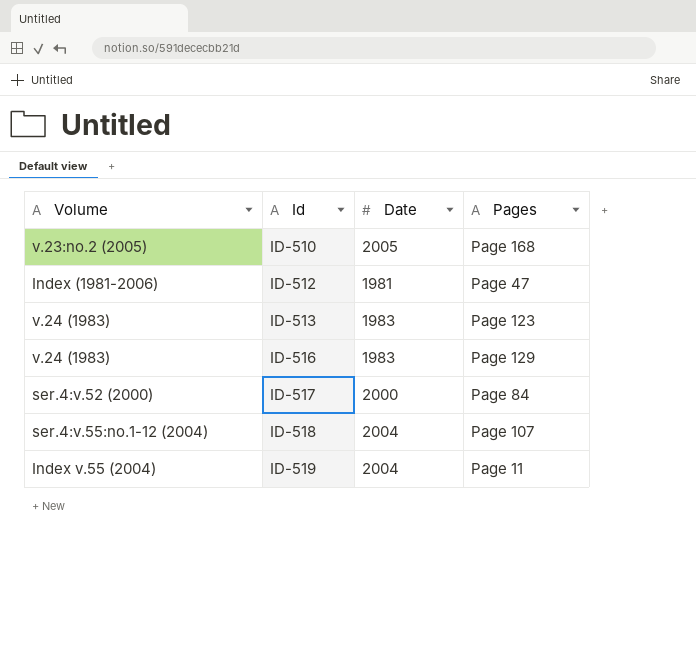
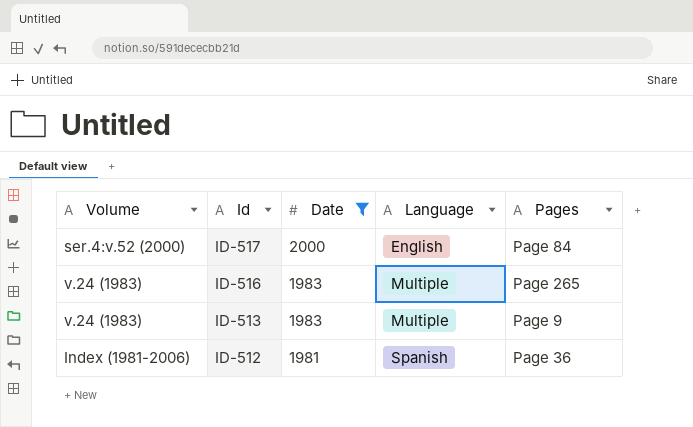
filter: none -> Date <= 2000
row order: Id ascending -> Id descending
column Language | position: none -> 4
ID-516 | Pages: Page 129 -> Page 265
ID-513 | Pages: Page 123 -> Page 9
ID-512 | Pages: Page 47 -> Page 36

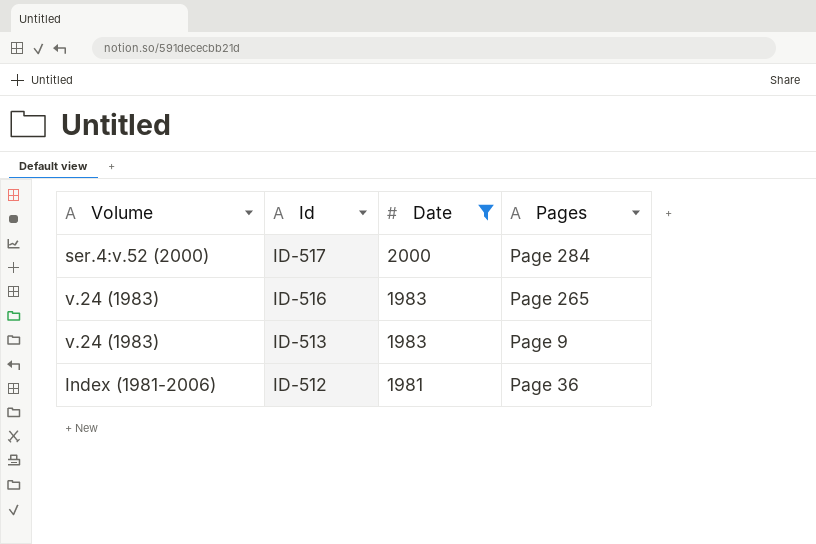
column Language | position: 4 -> none
ID-517 | Pages: Page 84 -> Page 284

